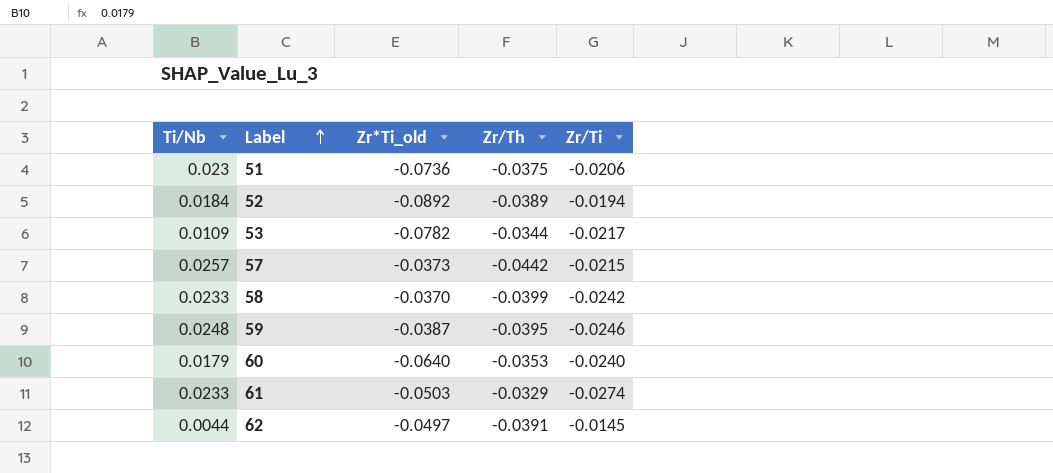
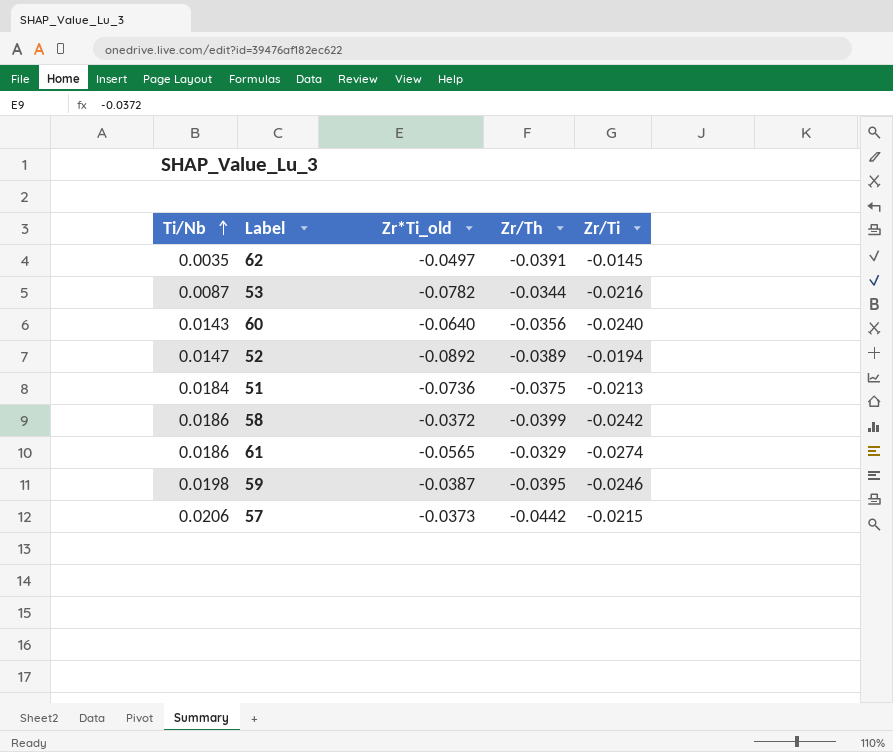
row order: Label ascending -> Ti/Nb ascending
62 | Ti/Nb: 0.0044 -> 0.0035
53 | Ti/Nb: 0.0109 -> 0.0087
53 | Zr/Ti: -0.0217 -> -0.0216
60 | Ti/Nb: 0.0179 -> 0.0143
60 | Zr/Th: -0.0353 -> -0.0356
52 | Ti/Nb: 0.0184 -> 0.0147
51 | Ti/Nb: 0.023 -> 0.0184
51 | Zr/Ti: -0.0206 -> -0.0213
58 | Ti/Nb: 0.0233 -> 0.0186
58 | Zr*Ti_old: -0.0370 -> -0.0372
61 | Ti/Nb: 0.0233 -> 0.0186
61 | Zr*Ti_old: -0.0503 -> -0.0565
59 | Ti/Nb: 0.0248 -> 0.0198
57 | Ti/Nb: 0.0257 -> 0.0206

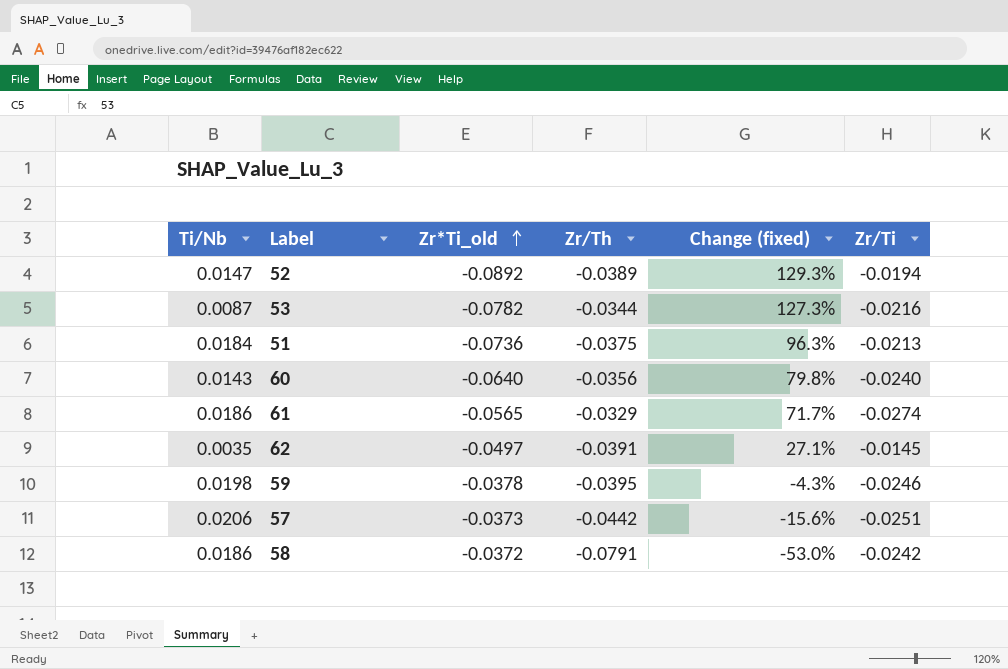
row order: Ti/Nb ascending -> Zr*Ti_old ascending
column Change (fixed) | formula: none -> ([Zr*Ti_old] - [Zr/Th]) / [Zr/Th]
59 | Zr*Ti_old: -0.0387 -> -0.0378
57 | Zr/Ti: -0.0215 -> -0.0251
58 | Zr/Th: -0.0399 -> -0.0791

